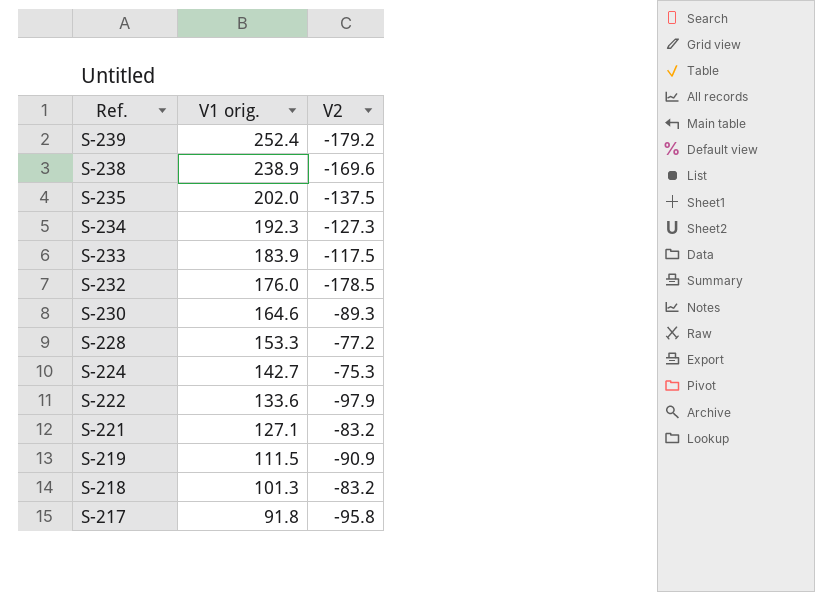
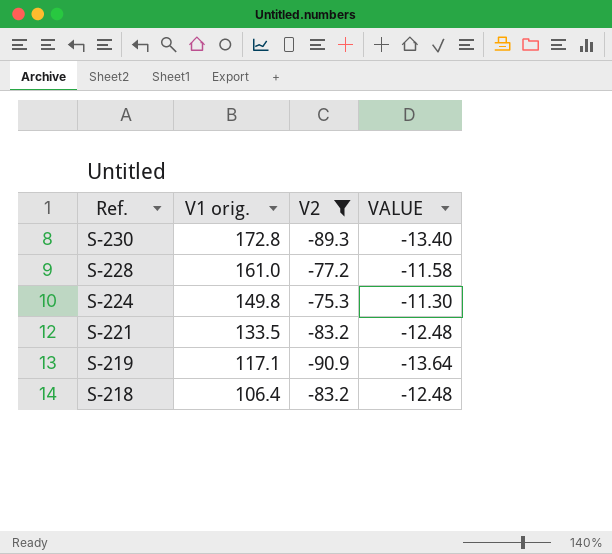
filter: none -> V2 >= -90.9
column VALUE | formula: none -> [V2] * 0.15
S-230 | V1 orig.: 164.6 -> 172.8
S-228 | V1 orig.: 153.3 -> 161.0
S-224 | V1 orig.: 142.7 -> 149.8
S-221 | V1 orig.: 127.1 -> 133.5
S-219 | V1 orig.: 111.5 -> 117.1
S-218 | V1 orig.: 101.3 -> 106.4

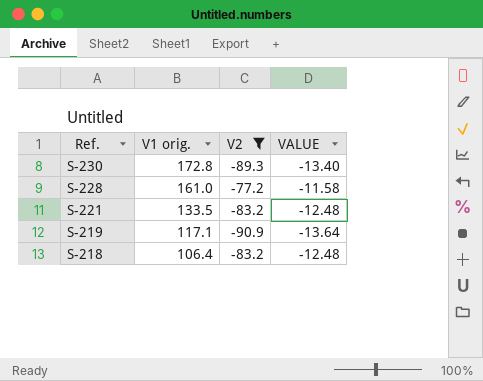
row S-224: 149.8 | -75.3 | -11.30 -> none

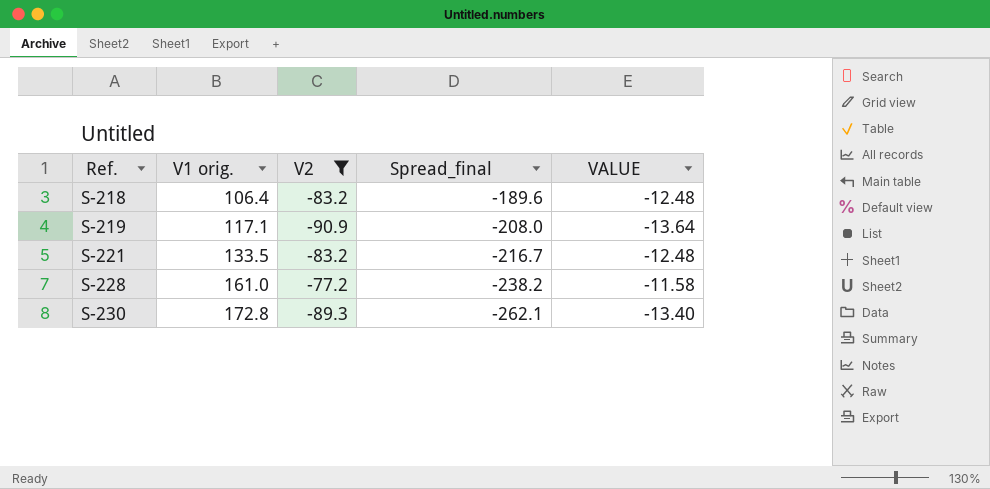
row order: Ref. descending -> Ref. ascending
column Spread_final | formula: none -> [V2] - [V1 orig.]

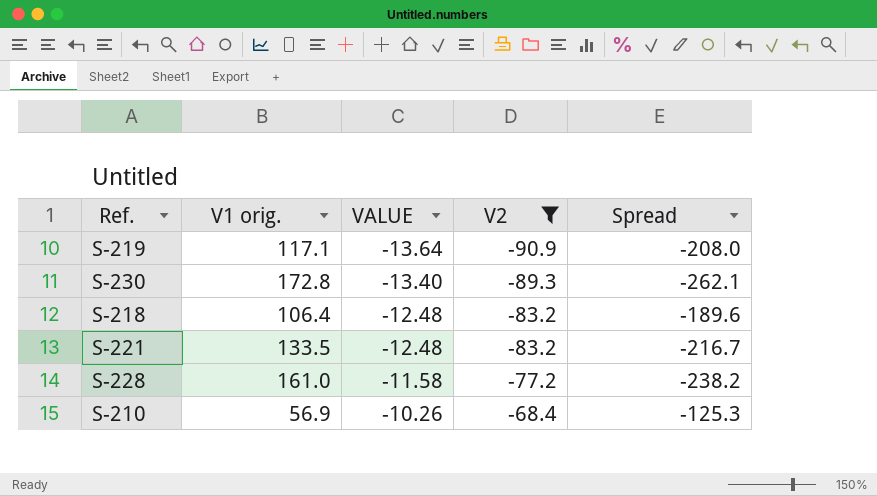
row order: Ref. ascending -> VALUE ascending
column VALUE | position: 5 -> 3
column name: Spread_final -> Spread
row S-210: none -> 56.9 | -10.26 | -68.4 | -125.3

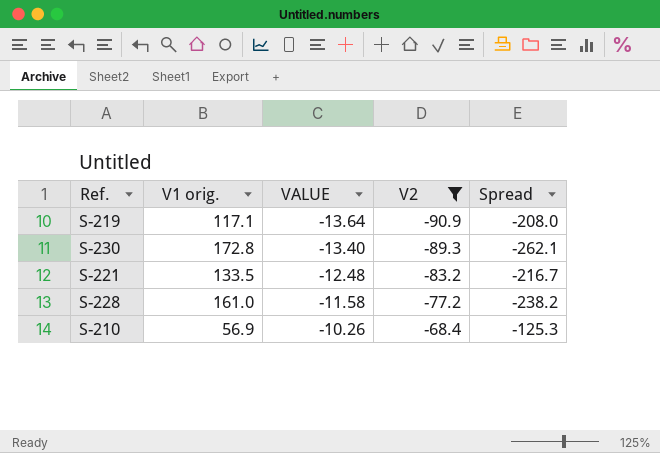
row S-218: 106.4 | -12.48 | -83.2 | -189.6 -> none

